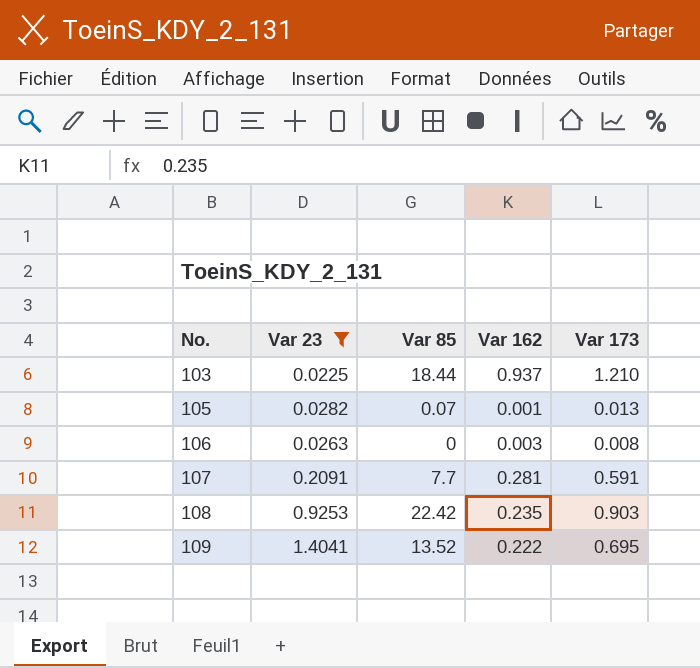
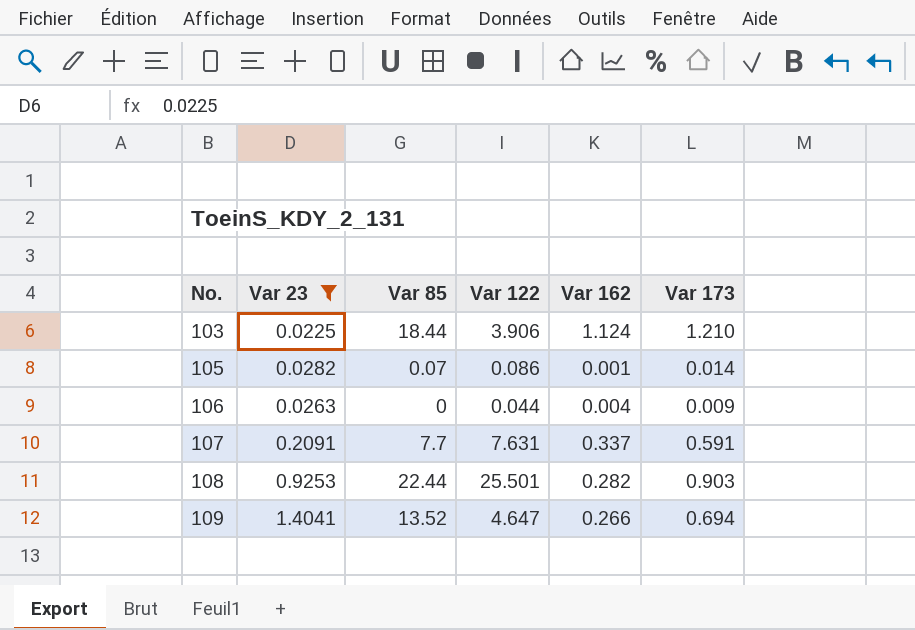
column Var 122 | position: none -> 4
103 | Var 162: 0.937 -> 1.124
105 | Var 173: 0.013 -> 0.014
106 | Var 162: 0.003 -> 0.004
106 | Var 173: 0.008 -> 0.009
107 | Var 162: 0.281 -> 0.337
108 | Var 85: 22.42 -> 22.44
108 | Var 162: 0.235 -> 0.282
109 | Var 162: 0.222 -> 0.266
109 | Var 173: 0.695 -> 0.694

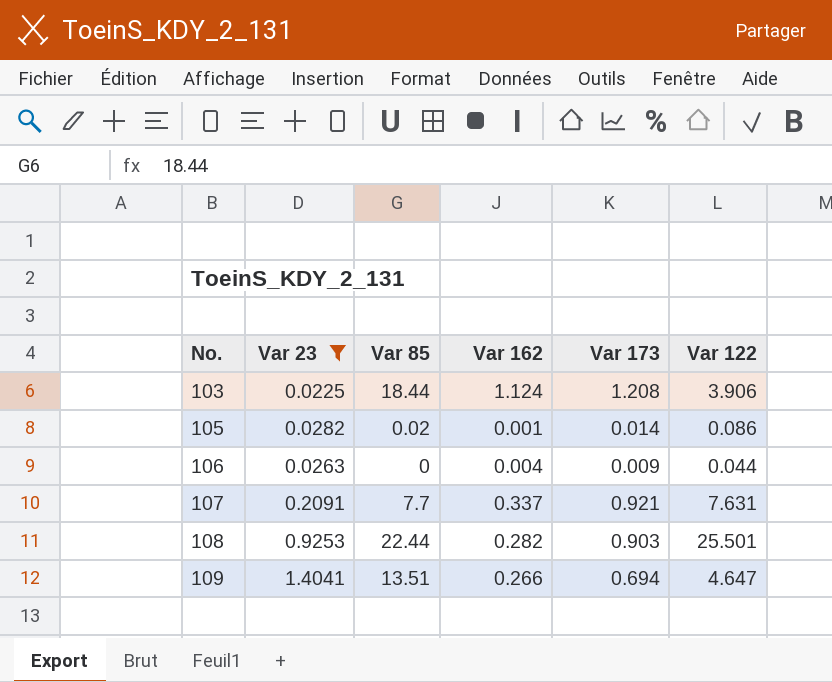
column Var 122 | position: 4 -> 6
103 | Var 173: 1.210 -> 1.208
105 | Var 85: 0.07 -> 0.02
107 | Var 173: 0.591 -> 0.921
109 | Var 85: 13.52 -> 13.51

